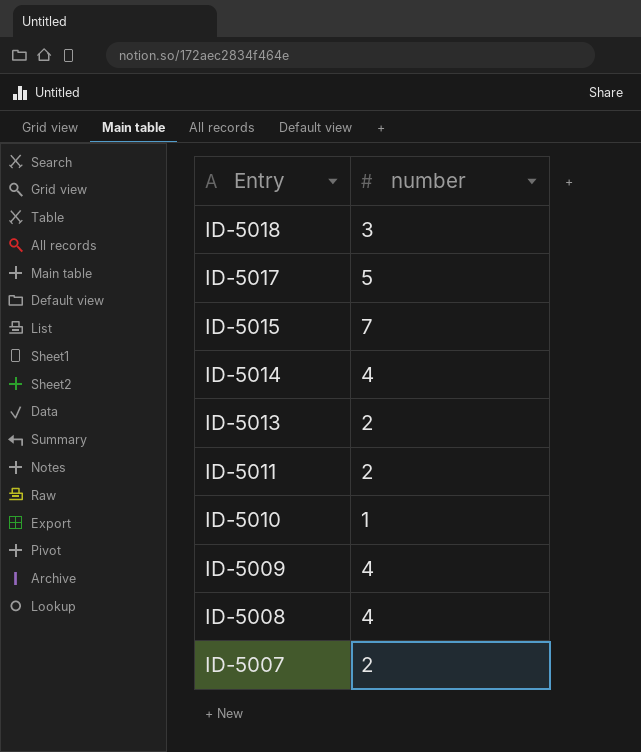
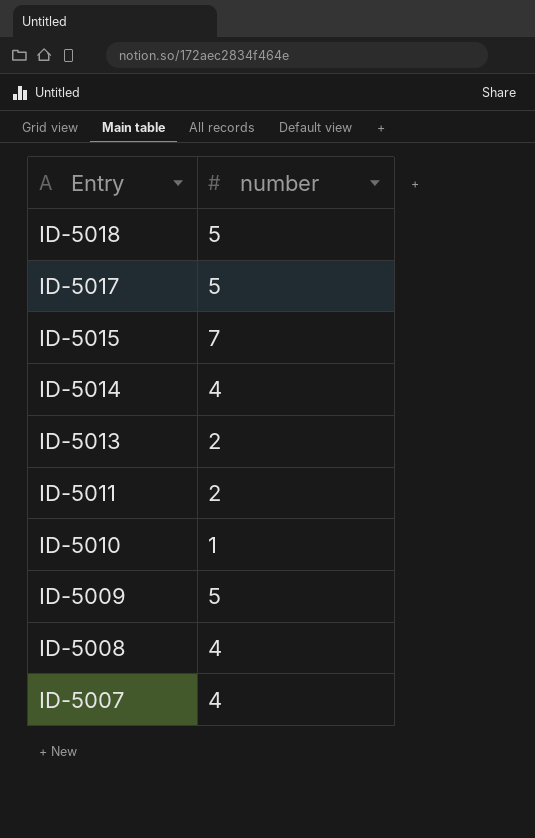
ID-5018 | number: 3 -> 5
ID-5009 | number: 4 -> 5
ID-5007 | number: 2 -> 4

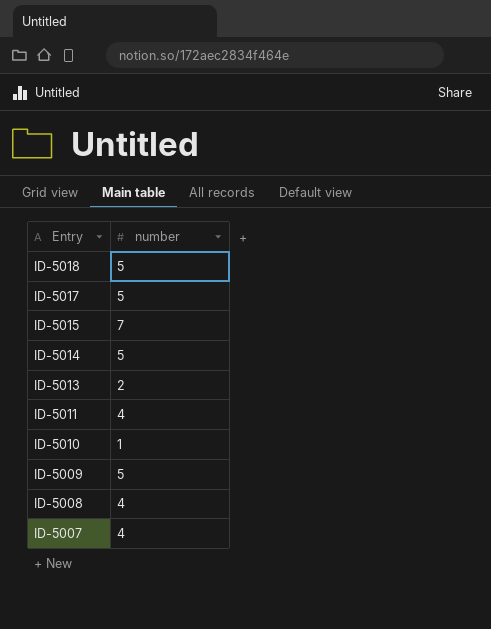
ID-5014 | number: 4 -> 5
ID-5011 | number: 2 -> 4

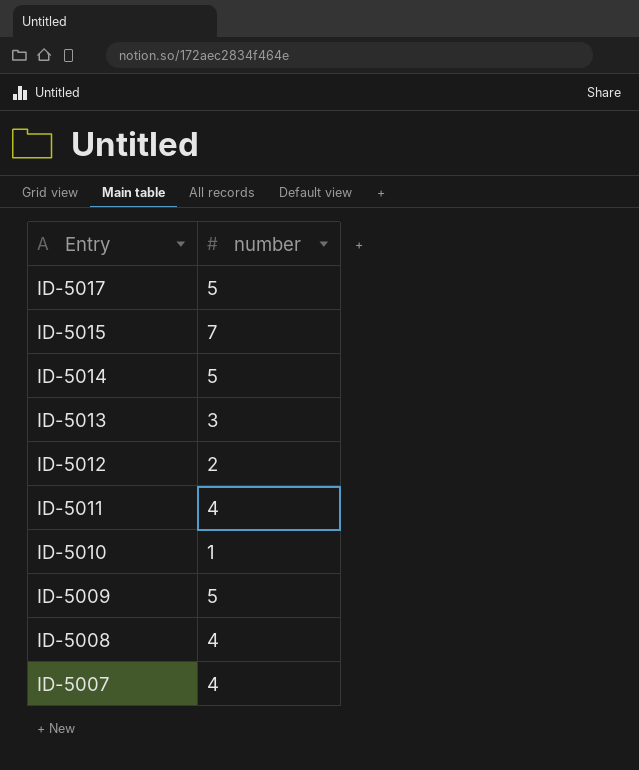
row ID-5018: 5 -> none
ID-5013 | number: 2 -> 3
row ID-5012: none -> 2

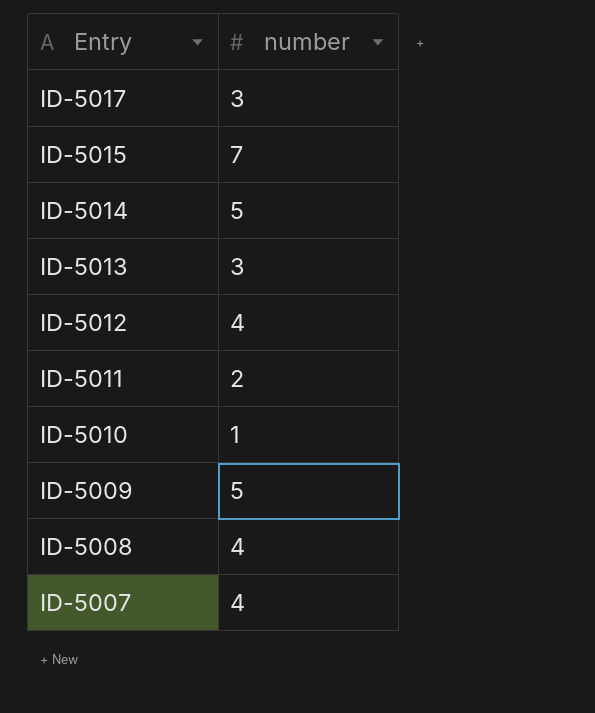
ID-5017 | number: 5 -> 3
ID-5012 | number: 2 -> 4
ID-5011 | number: 4 -> 2

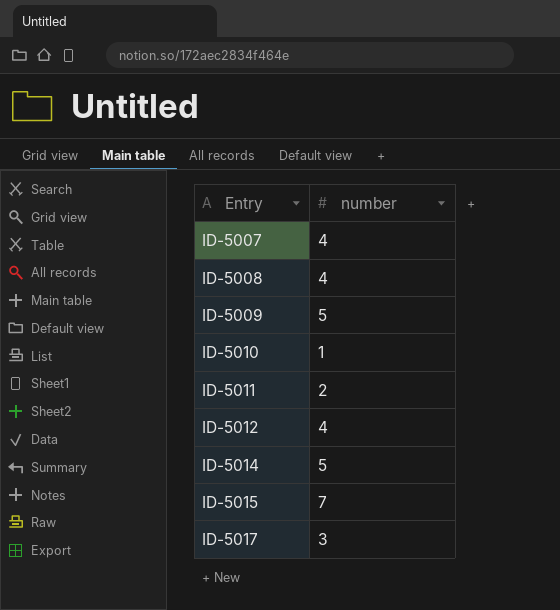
row order: Entry descending -> Entry ascending
row ID-5013: 3 -> none

